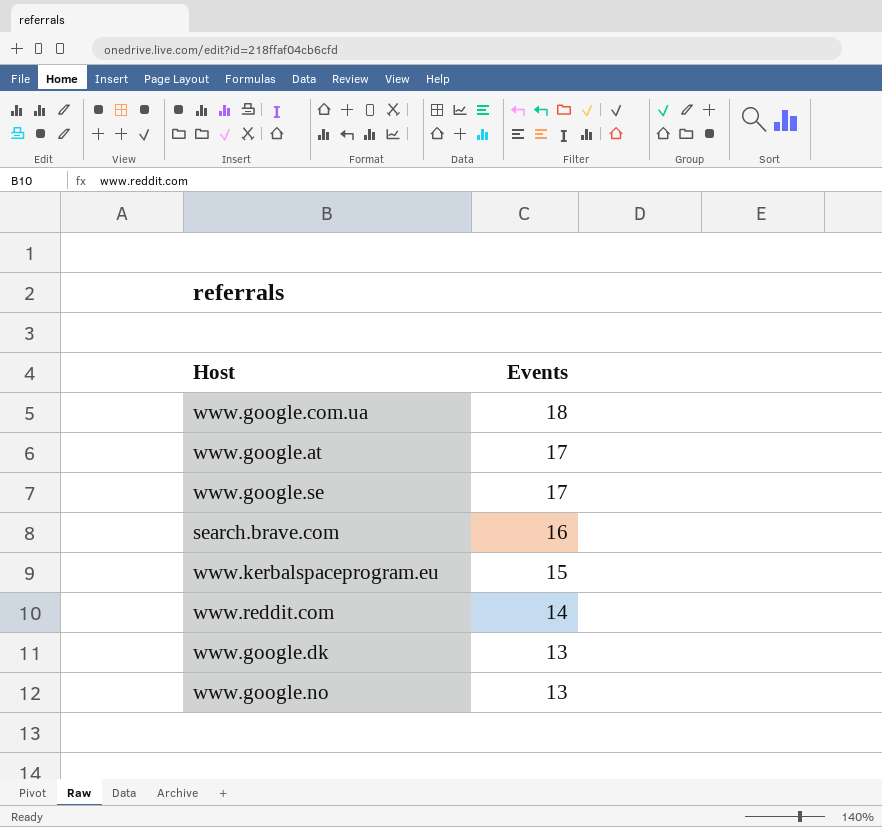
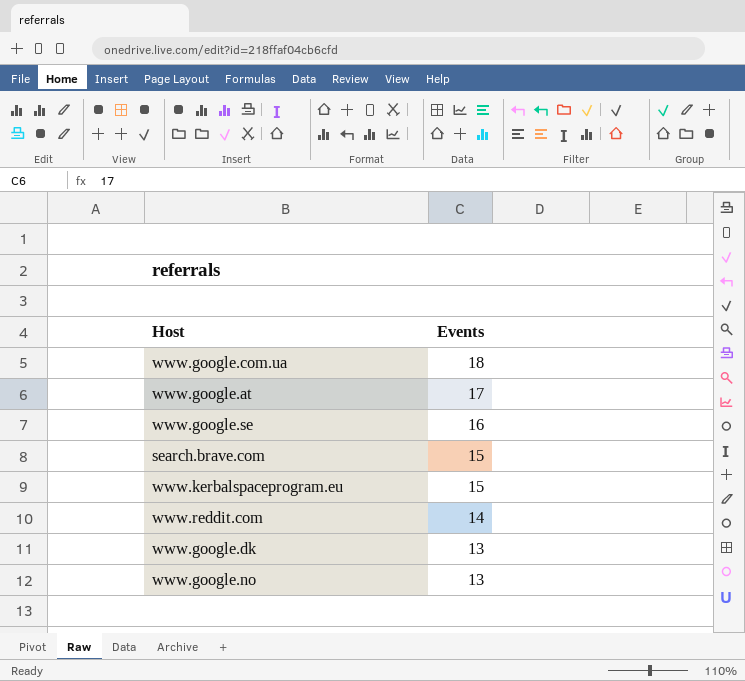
www.google.se | Events: 17 -> 16
search.brave.com | Events: 16 -> 15

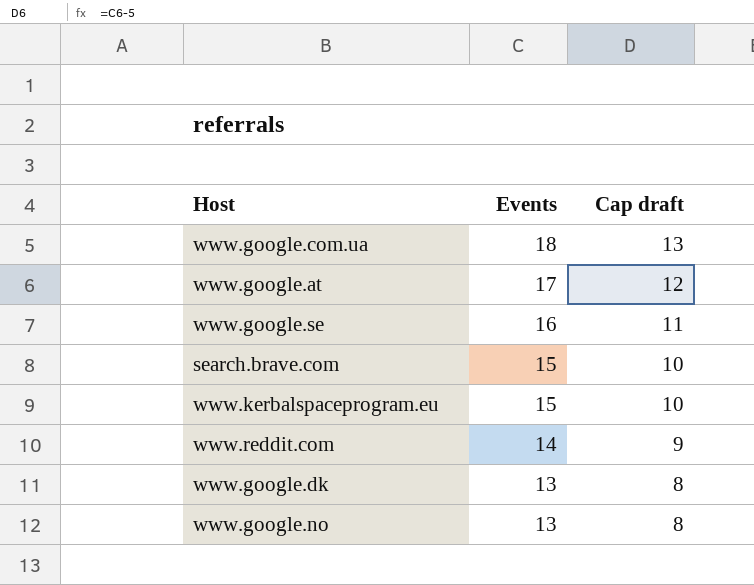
column Cap draft | formula: none -> [Events] - 5

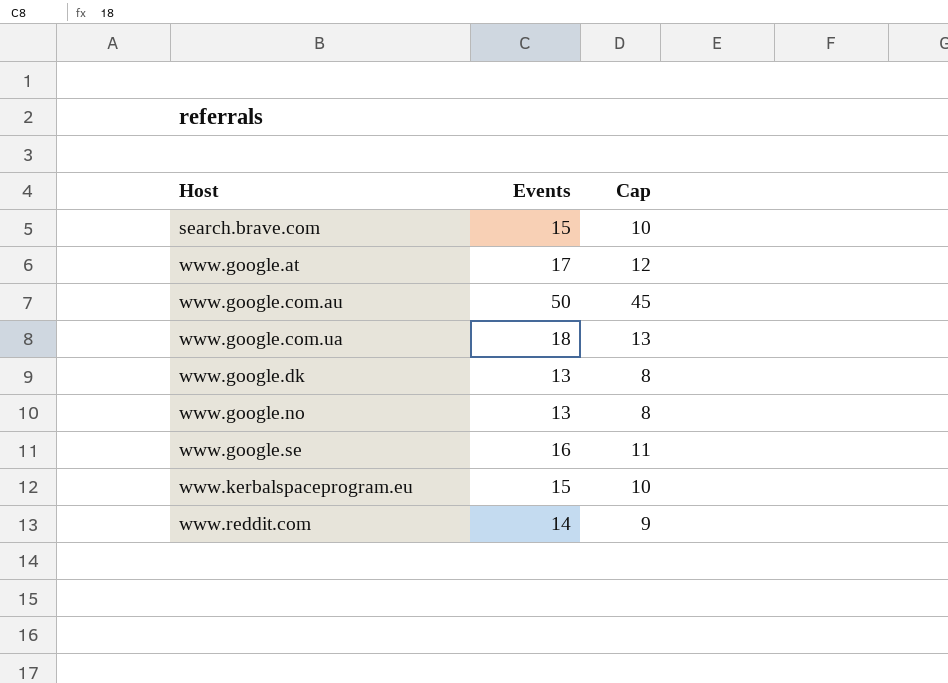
row order: Events descending -> Host ascending
column name: Cap draft -> Cap
row www.google.com.au: none -> 50 | 45

